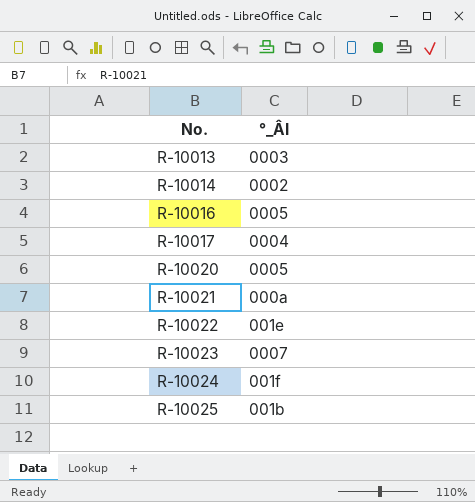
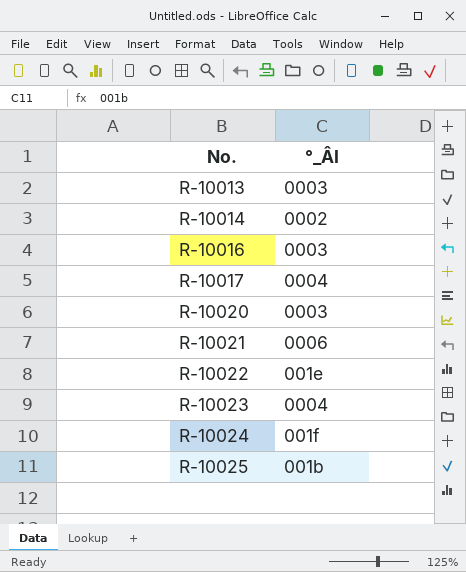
R-10016 | °_ÂI: 0005 -> 0003
R-10020 | °_ÂI: 0005 -> 0003
R-10021 | °_ÂI: 000a -> 0006
R-10023 | °_ÂI: 0007 -> 0004

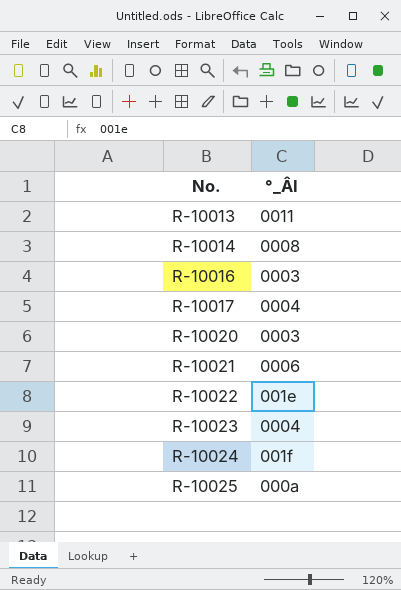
R-10013 | °_ÂI: 0003 -> 0011
R-10014 | °_ÂI: 0002 -> 0008
R-10025 | °_ÂI: 001b -> 000a

